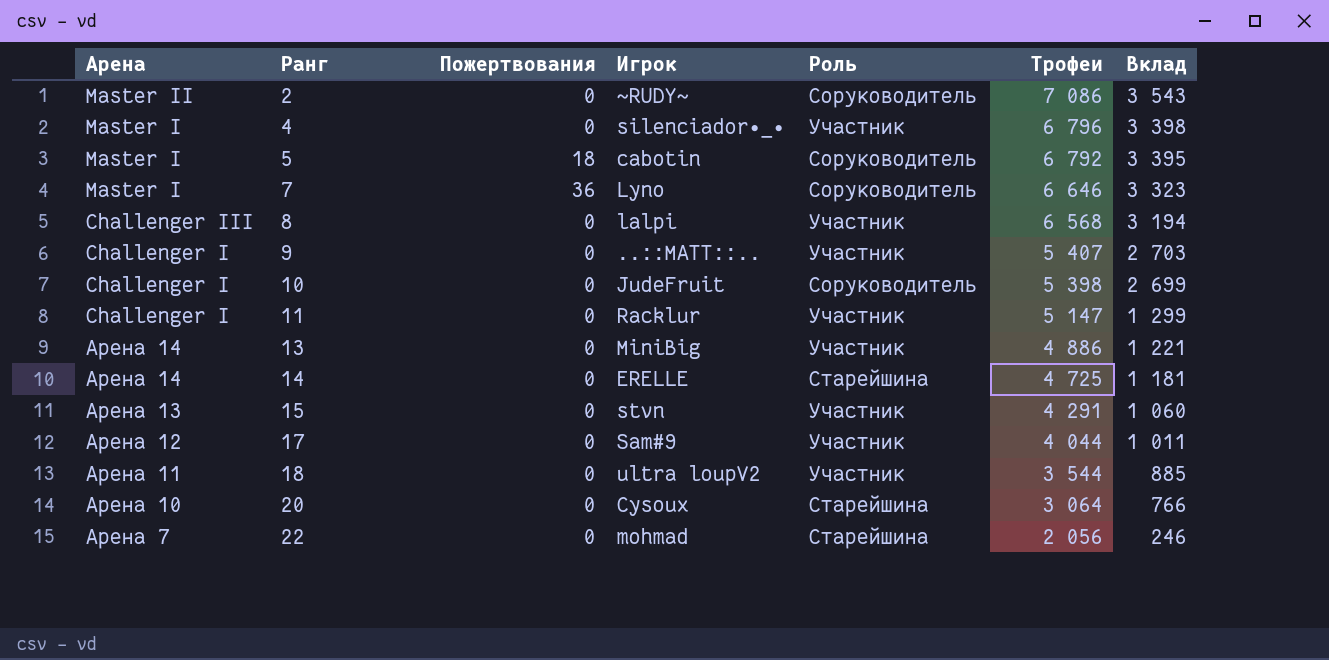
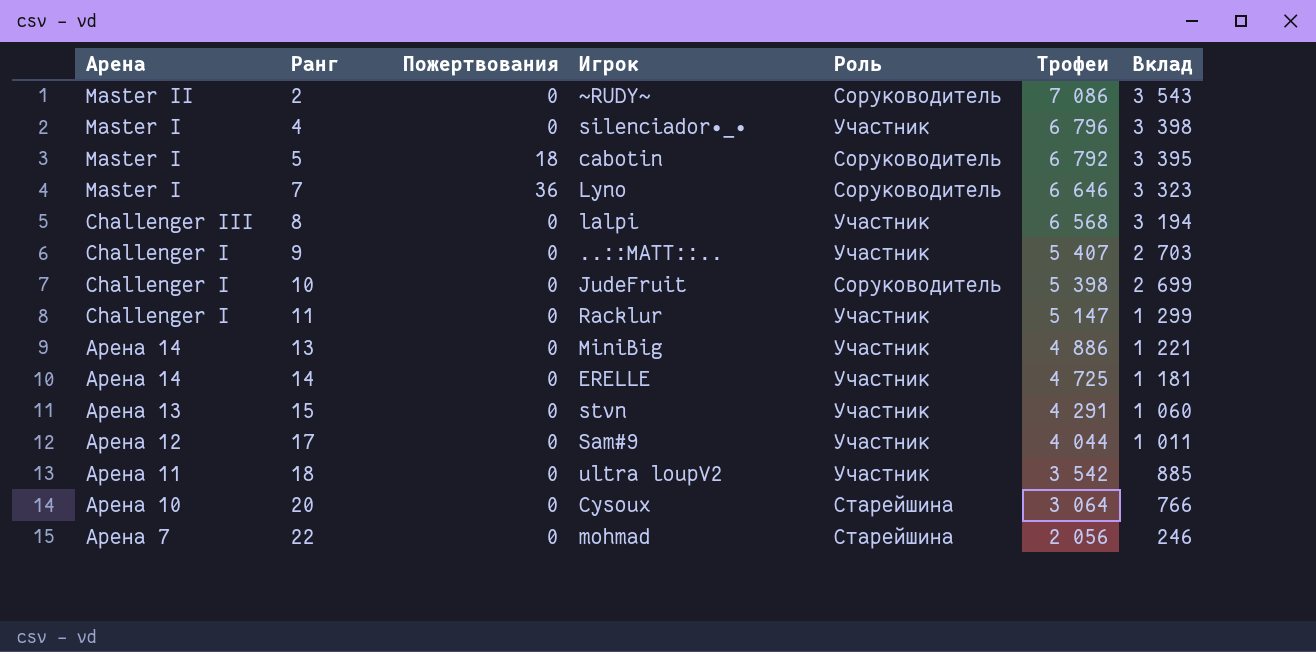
14 | Роль: Старейшина -> Участник
18 | Трофеи: 3 544 -> 3 542

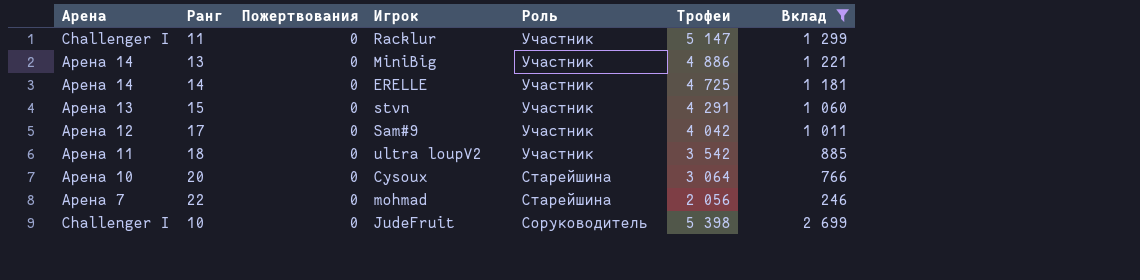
filter: none -> Вклад <= 2 699
row order: Ранг ascending -> Роль descending
17 | Трофеи: 4 044 -> 4 042

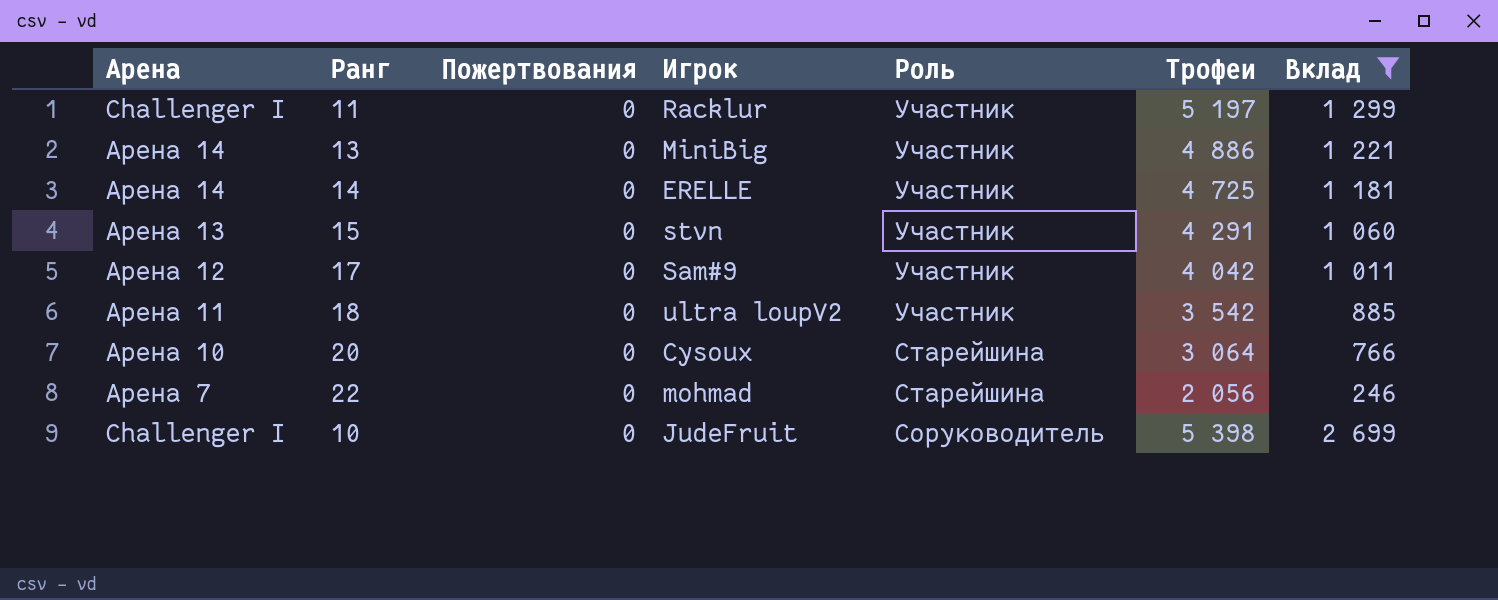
11 | Трофеи: 5 147 -> 5 197

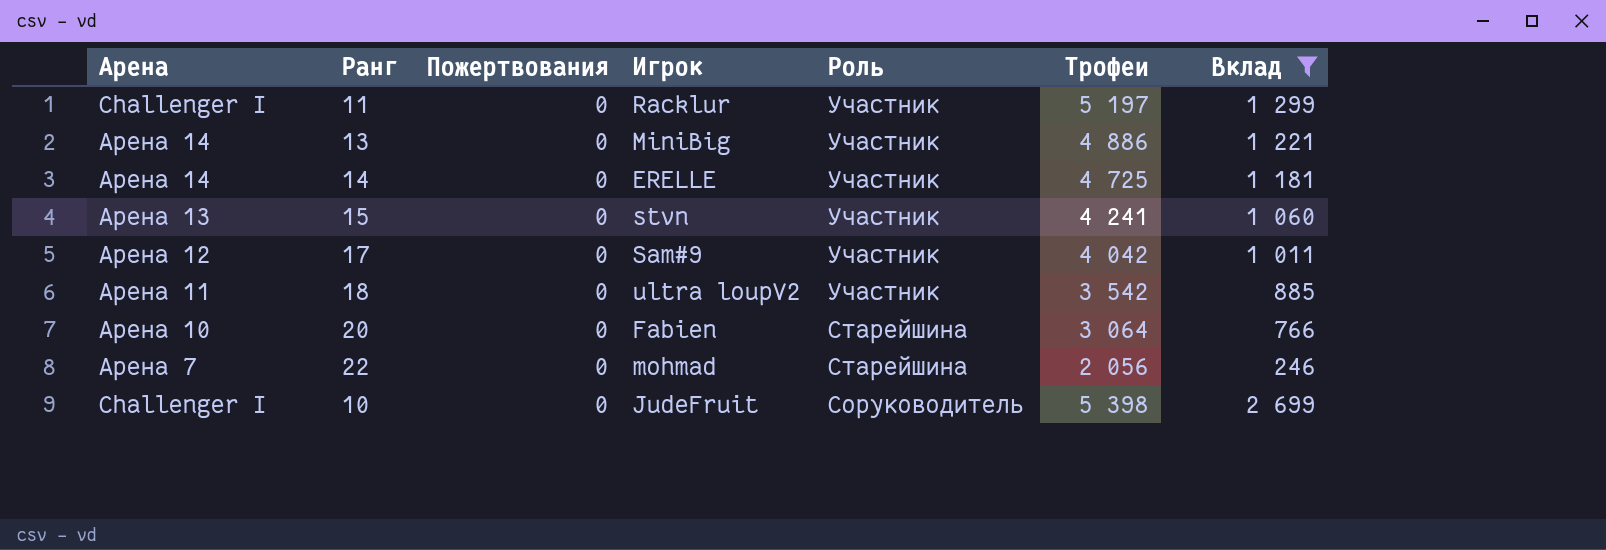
15 | Трофеи: 4 291 -> 4 241
20 | Игрок: Cysoux -> Fabien

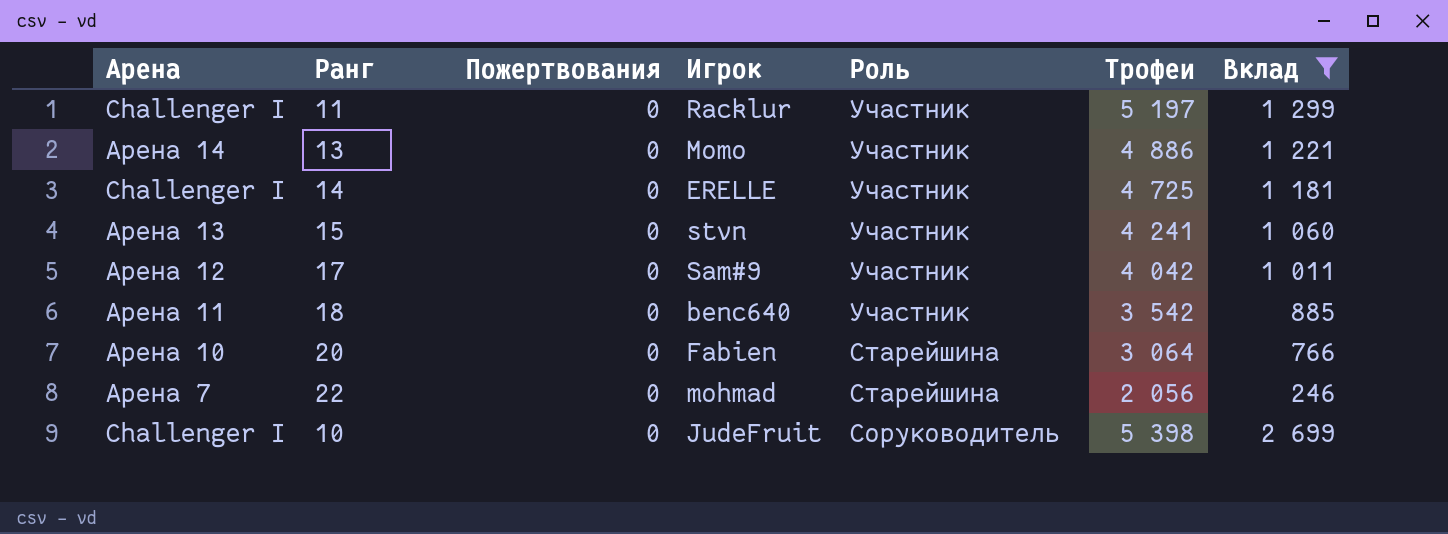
13 | Игрок: MiniBig -> Momo
14 | Арена: Арена 14 -> Challenger I
18 | Игрок: ultra loupV2 -> benc640

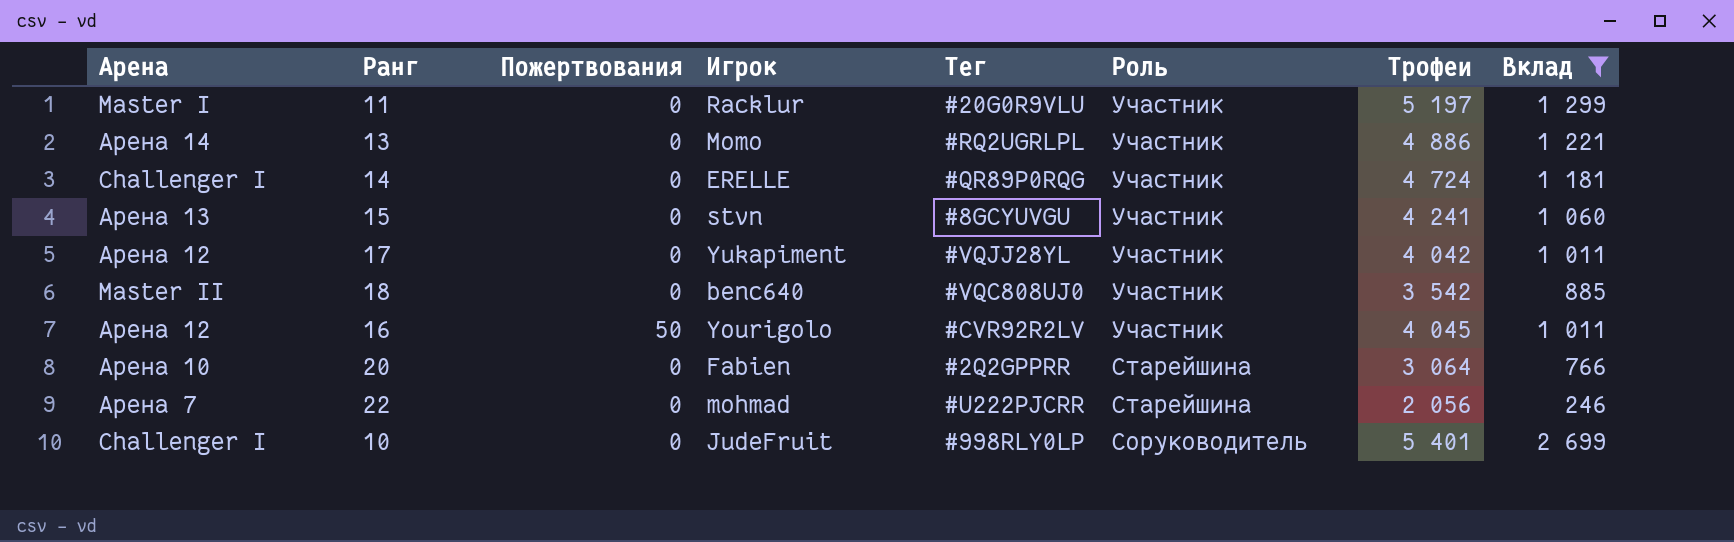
column Тег | position: none -> 5
11 | Арена: Challenger I -> Master I
14 | Трофеи: 4 725 -> 4 724
17 | Игрок: Sam#9 -> Yukapiment
18 | Арена: Арена 11 -> Master II
row 16: none -> Арена 12 | 50 | Yourigolo | #CVR92R2LV | Участник | 4 045 | 1 011
10 | Трофеи: 5 398 -> 5 401

